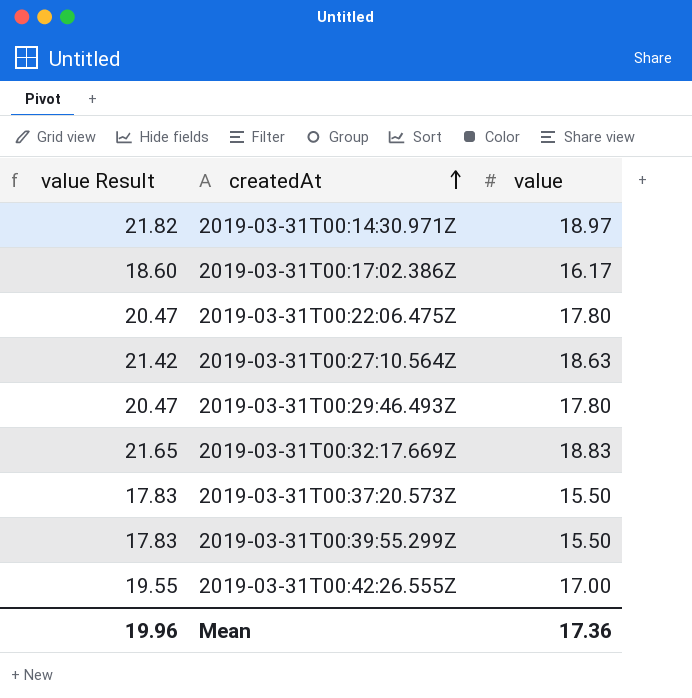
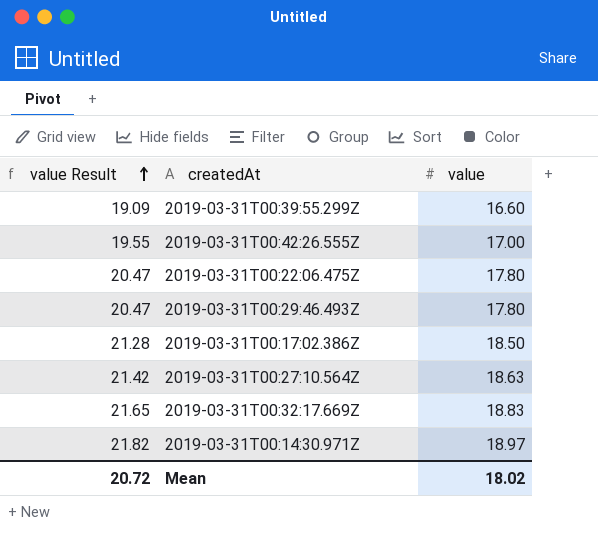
row order: createdAt ascending -> value Result ascending
row 2019-03-31T00:37:20.573Z: 17.83 | 15.50 -> none
2019-03-31T00:39:55.299Z | value Result: 17.83 -> 19.09
2019-03-31T00:39:55.299Z | value: 15.50 -> 16.60
2019-03-31T00:17:02.386Z | value Result: 18.60 -> 21.28
2019-03-31T00:17:02.386Z | value: 16.17 -> 18.50
Mean | value Result: 19.96 -> 20.72
Mean | value: 17.36 -> 18.02

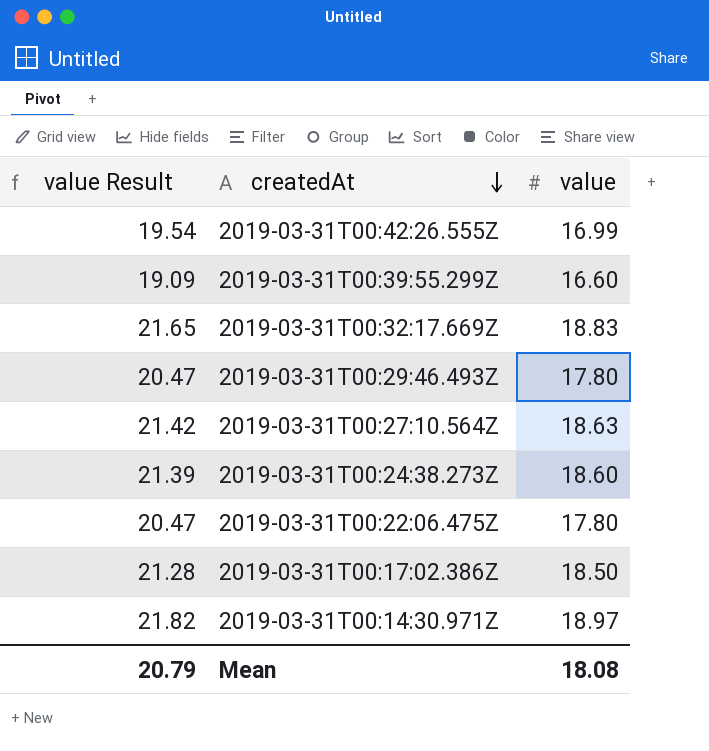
row order: value Result ascending -> createdAt descending
2019-03-31T00:42:26.555Z | value Result: 19.55 -> 19.54
2019-03-31T00:42:26.555Z | value: 17.00 -> 16.99
row 2019-03-31T00:24:38.273Z: none -> 21.39 | 18.60
Mean | value Result: 20.72 -> 20.79
Mean | value: 18.02 -> 18.08

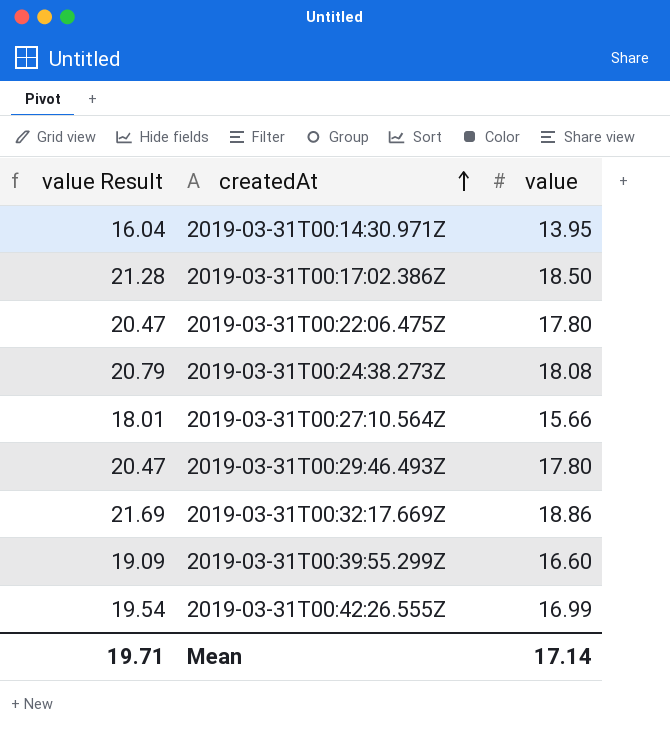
row order: createdAt descending -> createdAt ascending
2019-03-31T00:14:30.971Z | value Result: 21.82 -> 16.04
2019-03-31T00:14:30.971Z | value: 18.97 -> 13.95
2019-03-31T00:24:38.273Z | value Result: 21.39 -> 20.79
2019-03-31T00:24:38.273Z | value: 18.60 -> 18.08
2019-03-31T00:27:10.564Z | value Result: 21.42 -> 18.01
2019-03-31T00:27:10.564Z | value: 18.63 -> 15.66
2019-03-31T00:32:17.669Z | value Result: 21.65 -> 21.69
2019-03-31T00:32:17.669Z | value: 18.83 -> 18.86
Mean | value Result: 20.79 -> 19.71
Mean | value: 18.08 -> 17.14

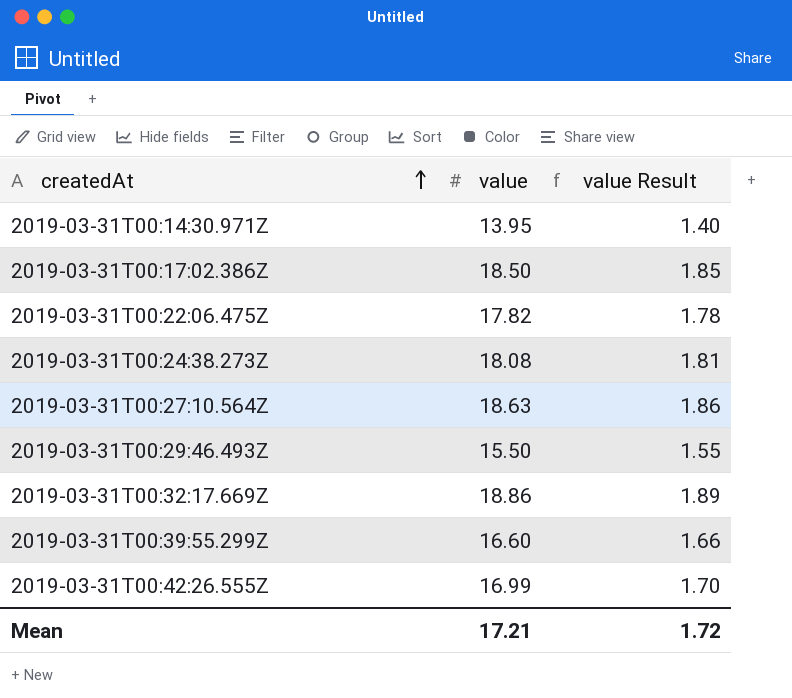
column value Result | formula: [value] * 1.15 -> [value] * 0.1
column value Result | position: 1 -> 3
2019-03-31T00:22:06.475Z | value: 17.80 -> 17.82
2019-03-31T00:27:10.564Z | value: 15.66 -> 18.63
2019-03-31T00:29:46.493Z | value: 17.80 -> 15.50
Mean | value: 17.14 -> 17.21
Mean | value Result: 19.71 -> 1.72

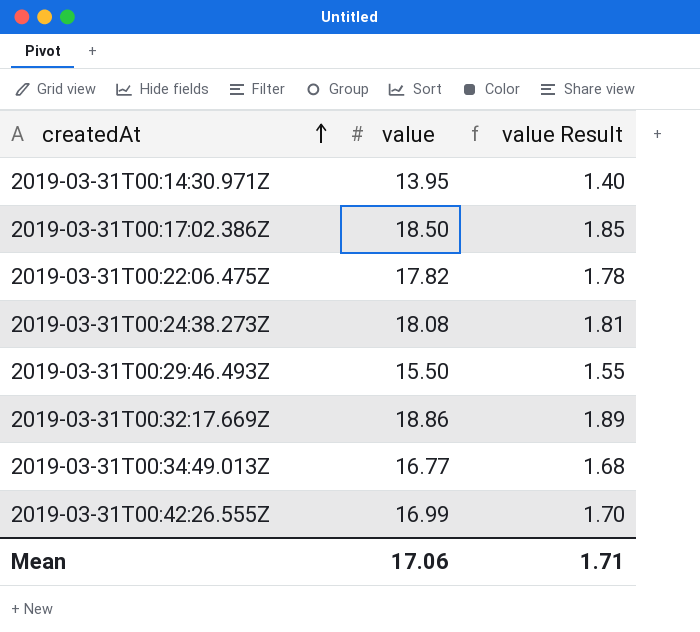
row 2019-03-31T00:27:10.564Z: 18.63 | 1.86 -> none
row 2019-03-31T00:39:55.299Z: 16.60 | 1.66 -> none
row 2019-03-31T00:34:49.013Z: none -> 16.77 | 1.68
Mean | value: 17.21 -> 17.06
Mean | value Result: 1.72 -> 1.71

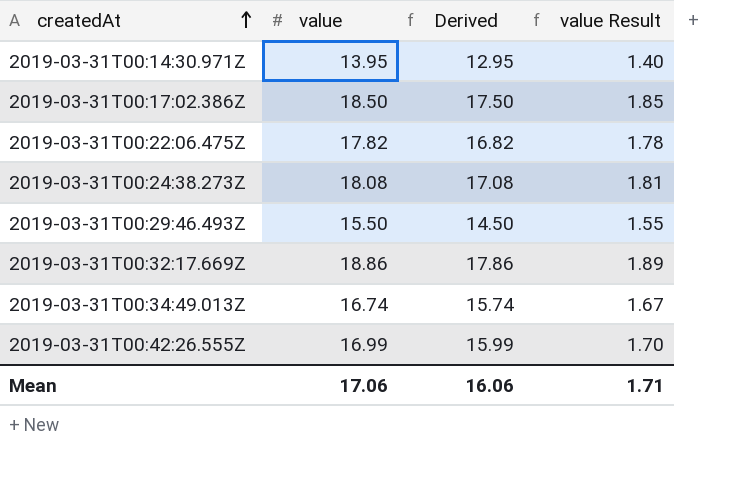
column Derived | formula: none -> [value] - 1
2019-03-31T00:34:49.013Z | value: 16.77 -> 16.74
2019-03-31T00:34:49.013Z | value Result: 1.68 -> 1.67

